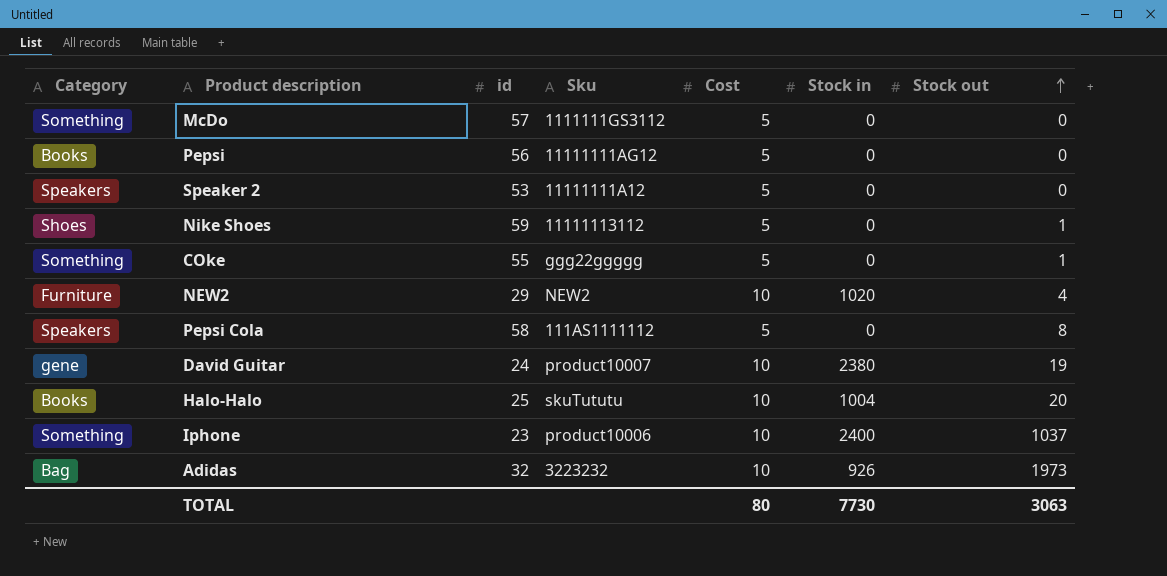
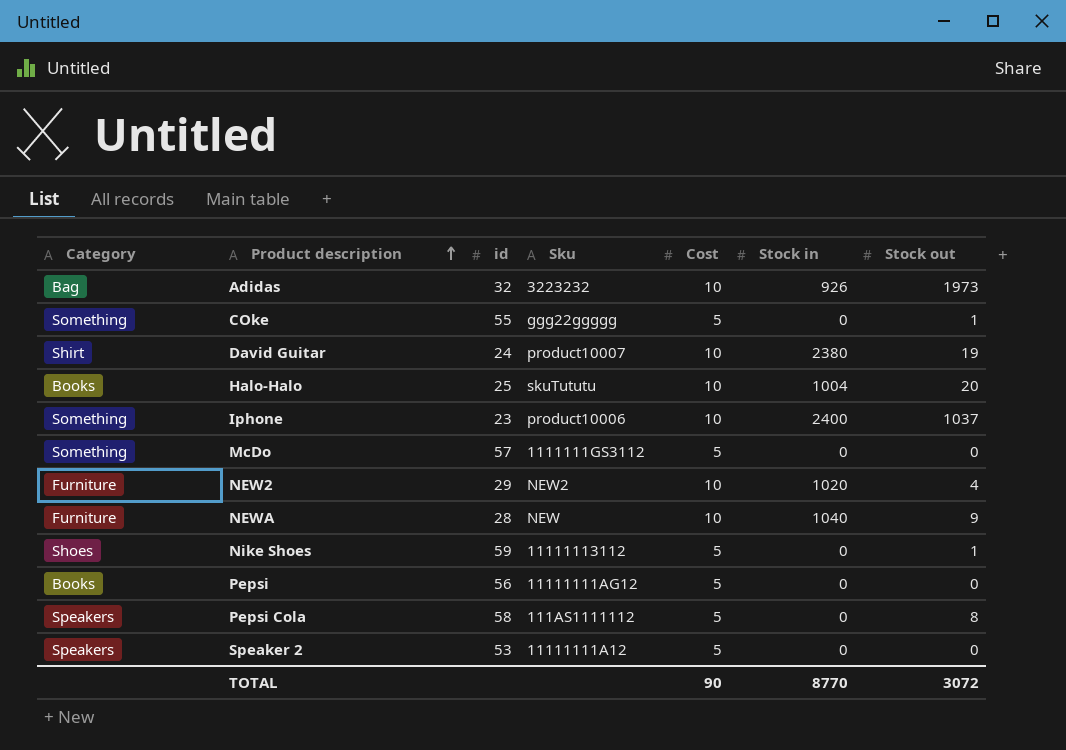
row order: Stock out ascending -> Product description ascending
David Guitar | Category: gene -> Shirt
row NEWA: none -> Furniture | 28 | NEW | 10 | 1040 | 9
TOTAL | Cost: 80 -> 90
TOTAL | Stock in: 7730 -> 8770
TOTAL | Stock out: 3063 -> 3072

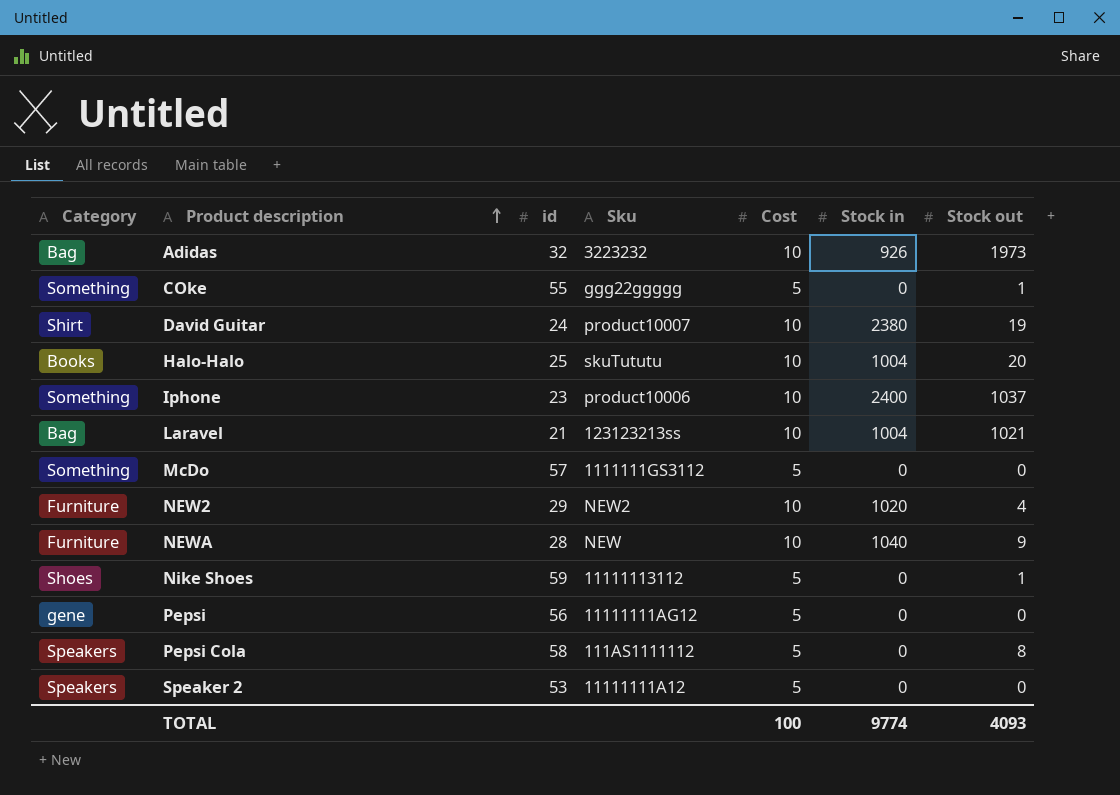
row Laravel: none -> Bag | 21 | 123123213ss | 10 | 1004 | 1021
Pepsi | Category: Books -> gene
TOTAL | Cost: 90 -> 100
TOTAL | Stock in: 8770 -> 9774
TOTAL | Stock out: 3072 -> 4093

